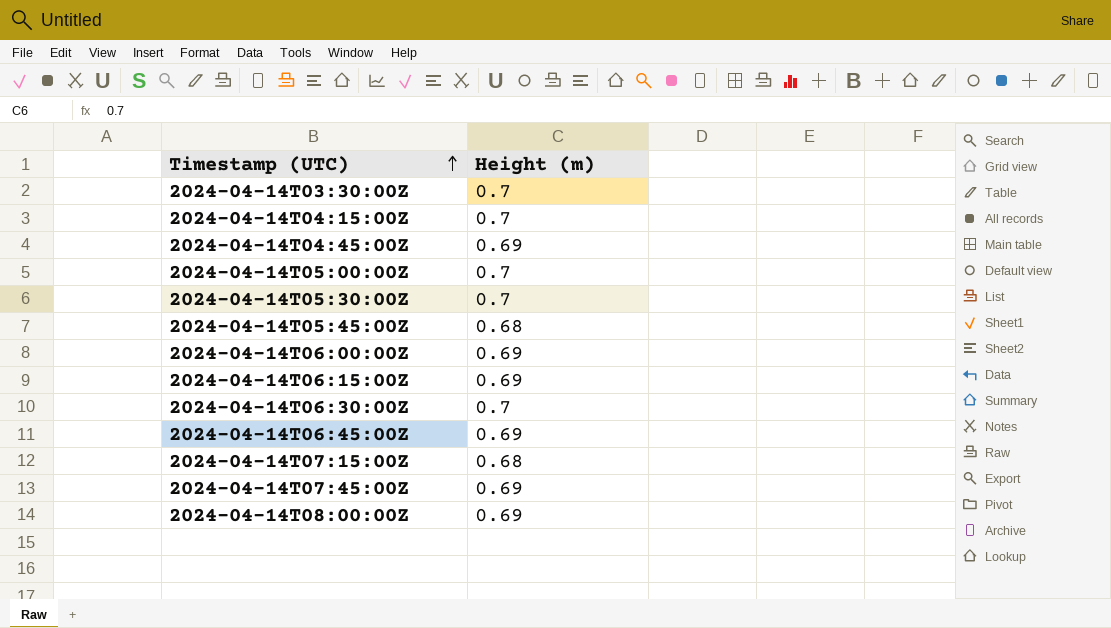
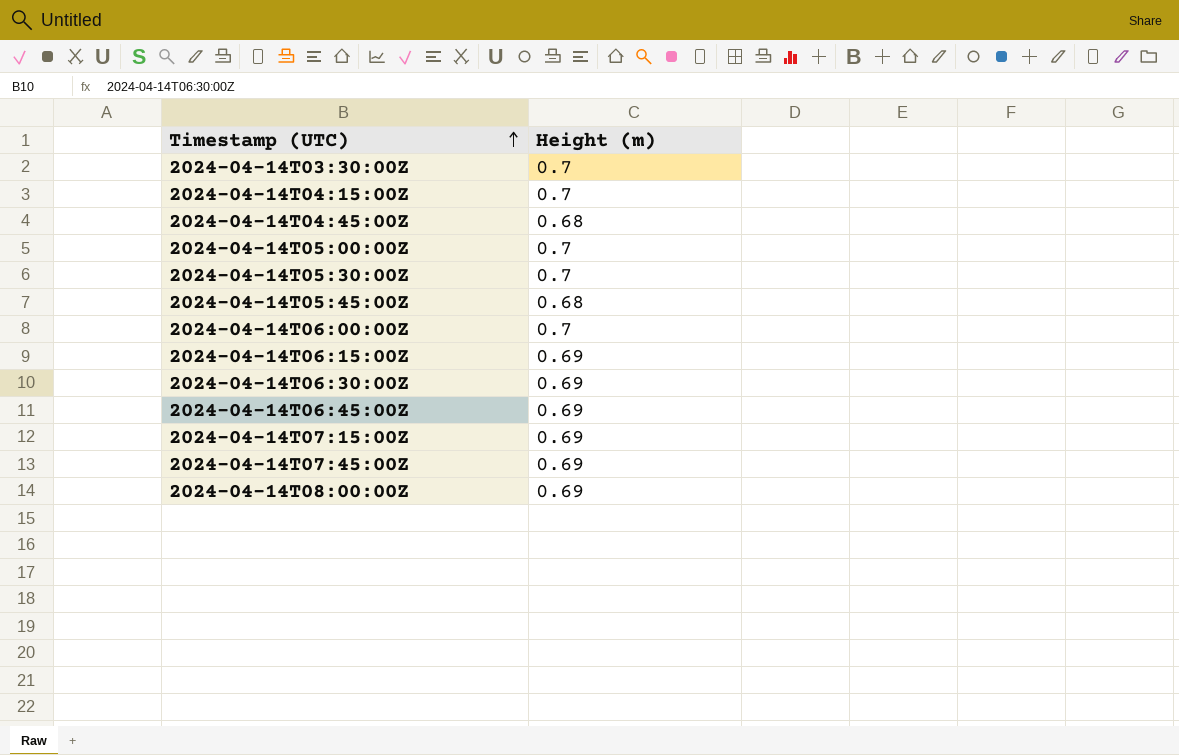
2024-04-14T04:45:00Z | Height (m): 0.69 -> 0.68
2024-04-14T06:00:00Z | Height (m): 0.69 -> 0.7
2024-04-14T06:30:00Z | Height (m): 0.7 -> 0.69
2024-04-14T07:15:00Z | Height (m): 0.68 -> 0.69

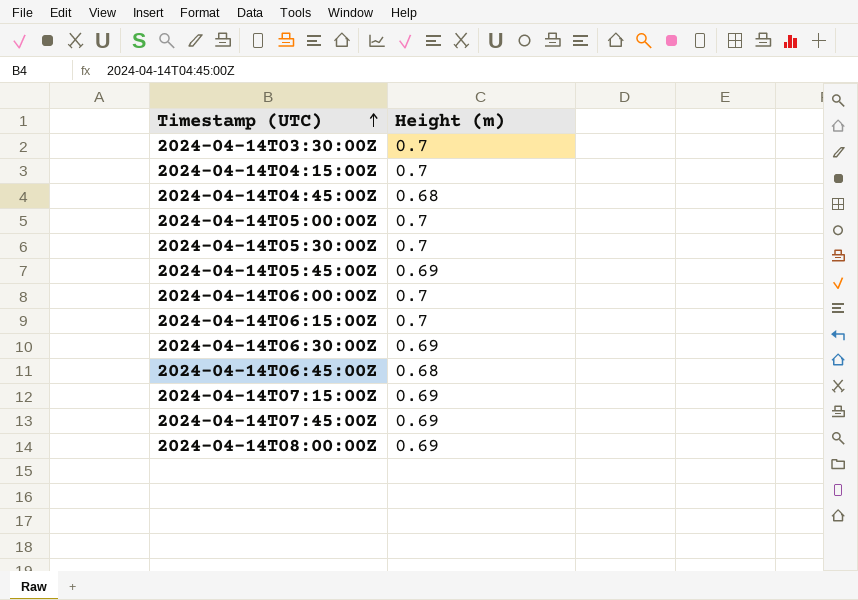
2024-04-14T05:45:00Z | Height (m): 0.68 -> 0.69
2024-04-14T06:15:00Z | Height (m): 0.69 -> 0.7
2024-04-14T06:45:00Z | Height (m): 0.69 -> 0.68

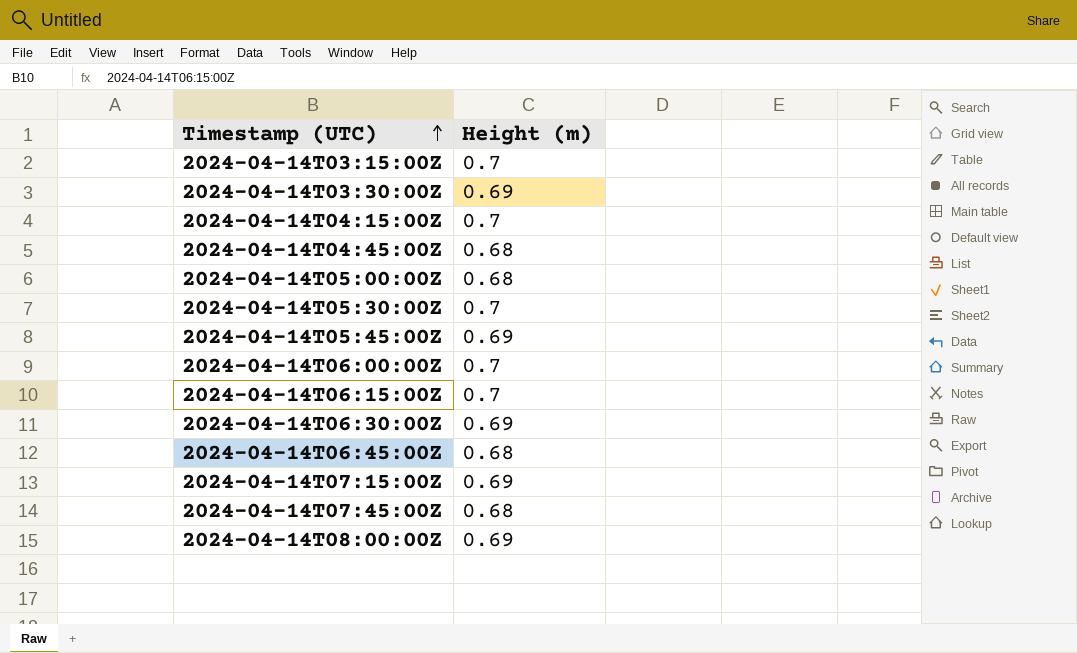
row 2024-04-14T03:15:00Z: none -> 0.7
2024-04-14T03:30:00Z | Height (m): 0.7 -> 0.69
2024-04-14T05:00:00Z | Height (m): 0.7 -> 0.68
2024-04-14T07:45:00Z | Height (m): 0.69 -> 0.68

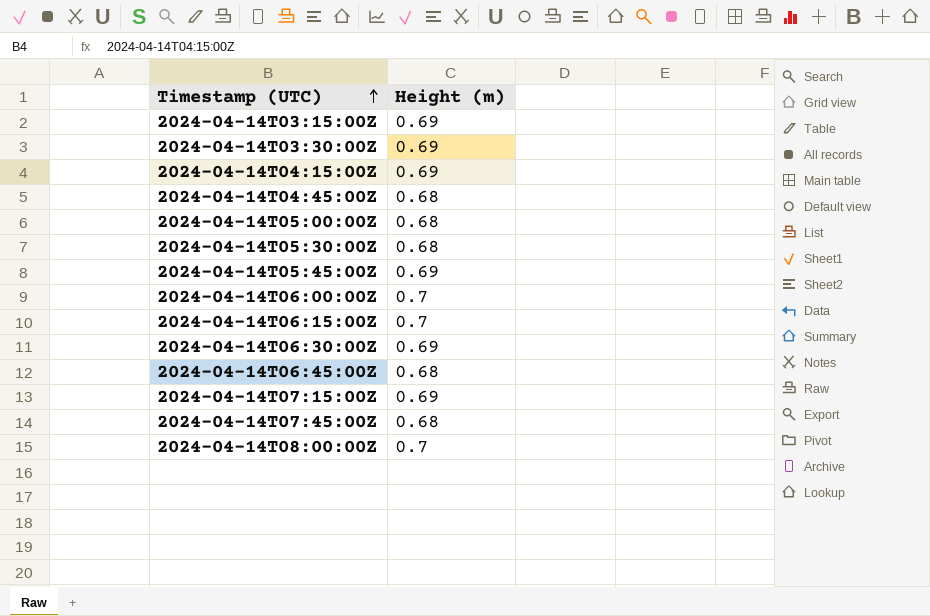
2024-04-14T03:15:00Z | Height (m): 0.7 -> 0.69
2024-04-14T04:15:00Z | Height (m): 0.7 -> 0.69
2024-04-14T05:30:00Z | Height (m): 0.7 -> 0.68
2024-04-14T08:00:00Z | Height (m): 0.69 -> 0.7

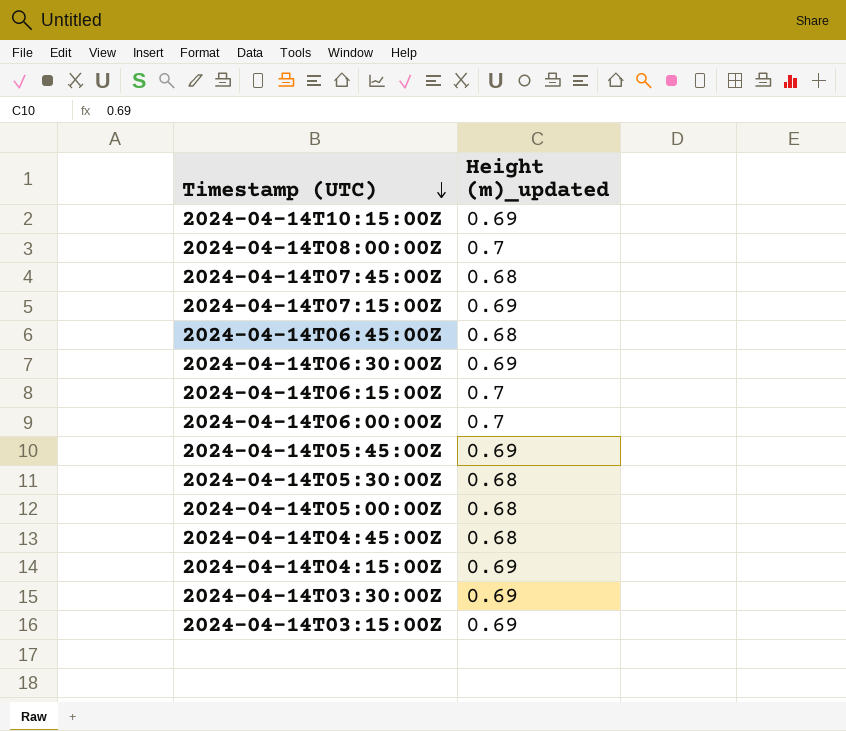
row order: Timestamp (UTC) ascending -> Timestamp (UTC) descending
column name: Height (m) -> Height (m)_updated
row 2024-04-14T10:15:00Z: none -> 0.69

